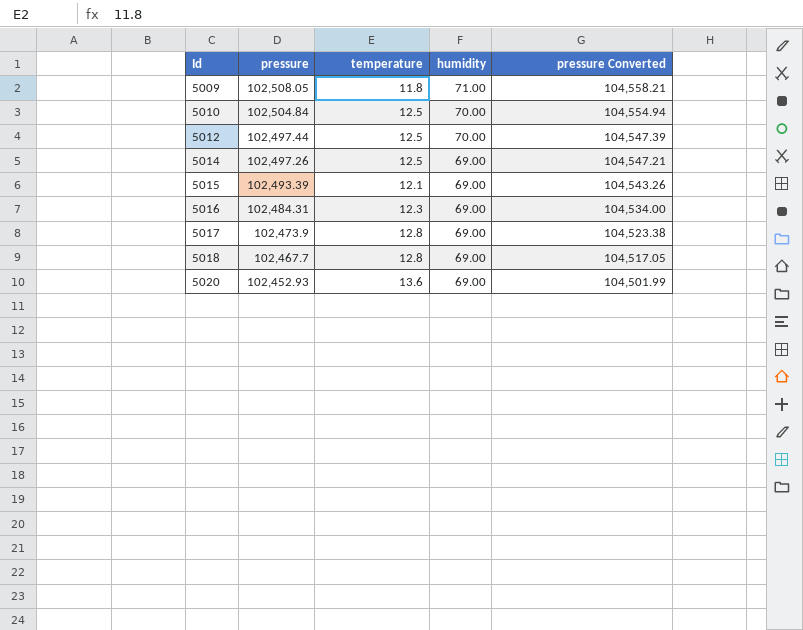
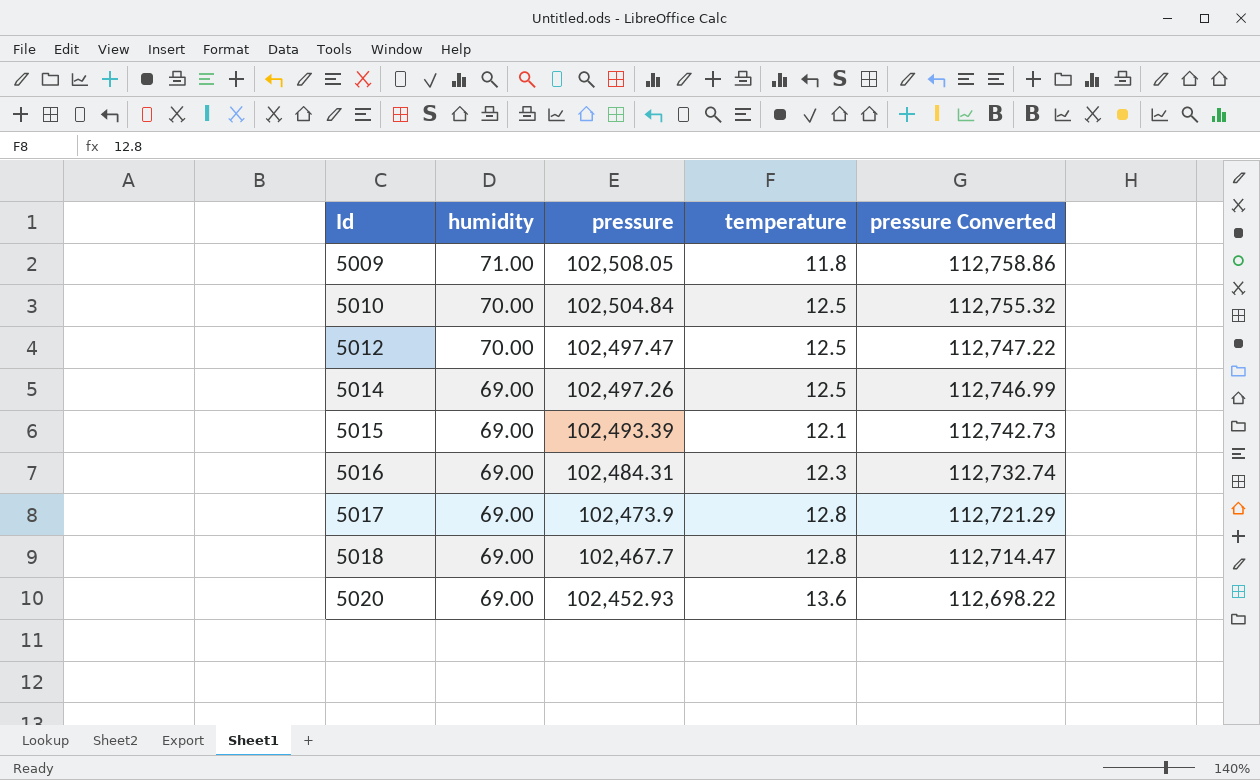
column humidity | position: 4 -> 2
column pressure Converted | formula: [pressure] * 1.02 -> [pressure] * 1.1
5012 | pressure: 102,497.44 -> 102,497.47

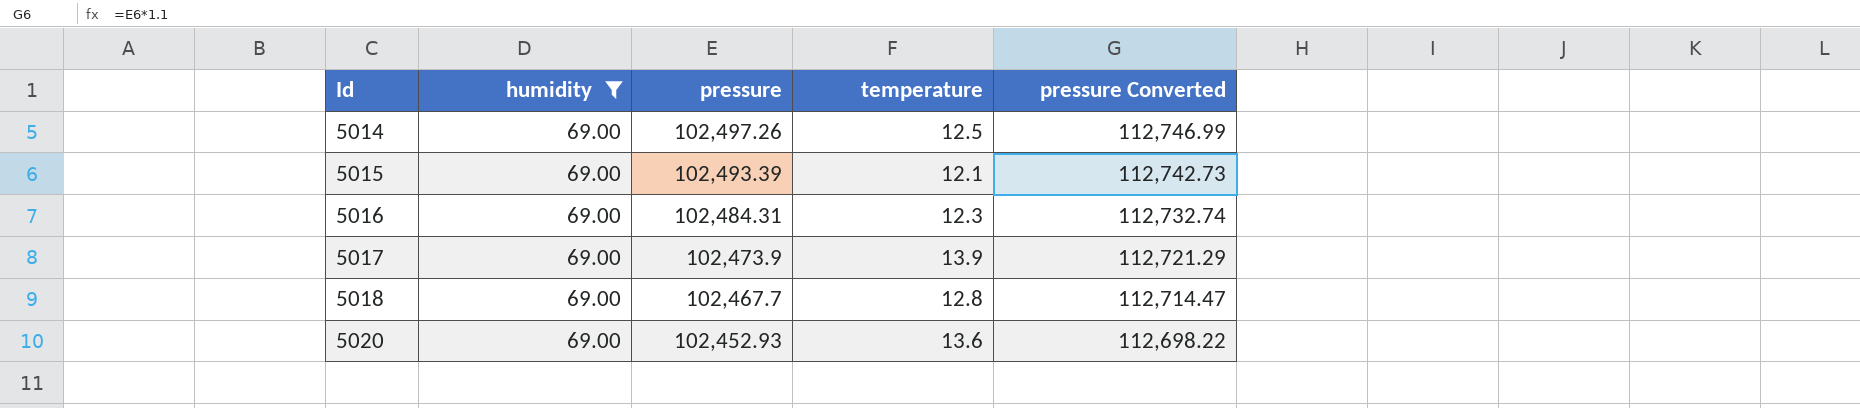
filter: none -> humidity = 69.00
5017 | temperature: 12.8 -> 13.9

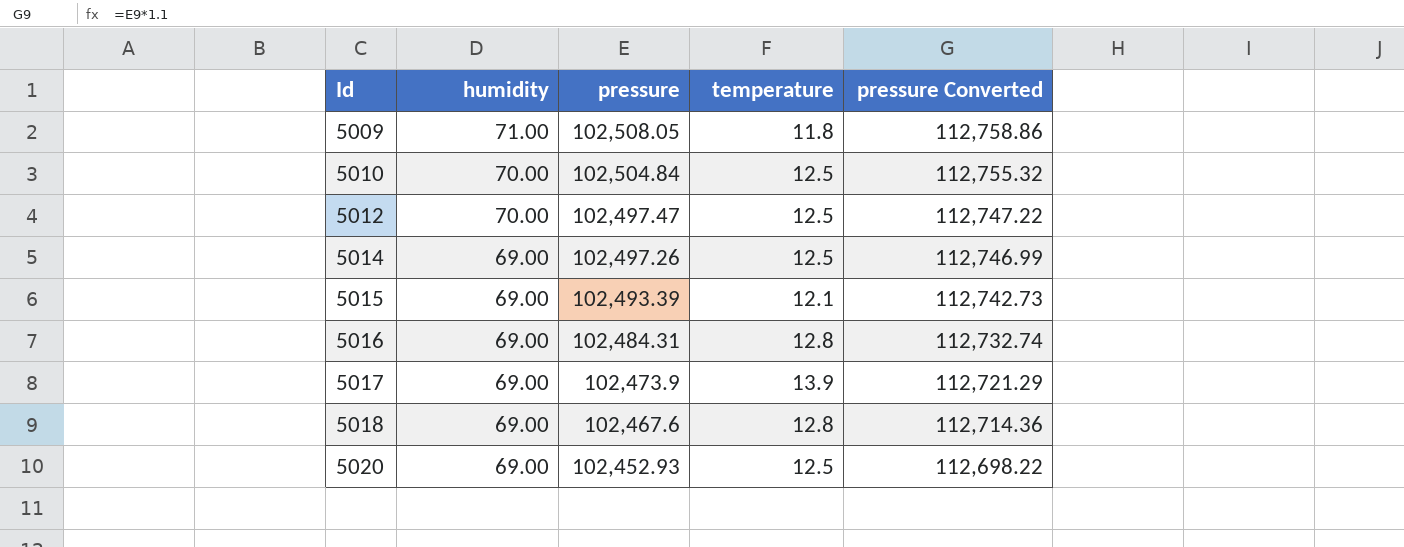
filter: humidity = 69.00 -> none
5016 | temperature: 12.3 -> 12.8
5018 | pressure: 102,467.7 -> 102,467.6
5018 | pressure Converted: 112,714.47 -> 112,714.36
5020 | temperature: 13.6 -> 12.5

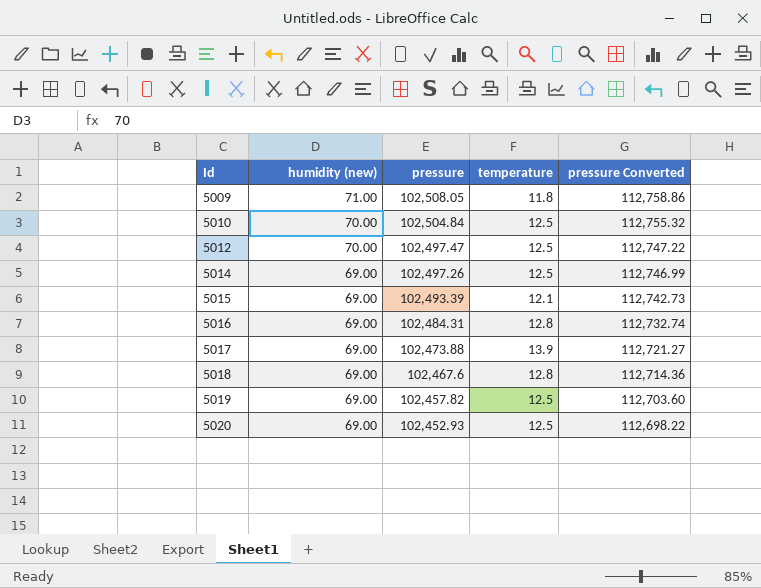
column name: humidity -> humidity (new)
5017 | pressure: 102,473.9 -> 102,473.88
5017 | pressure Converted: 112,721.29 -> 112,721.27
row 5019: none -> 69.00 | 102,457.82 | 12.5 | 112,703.60

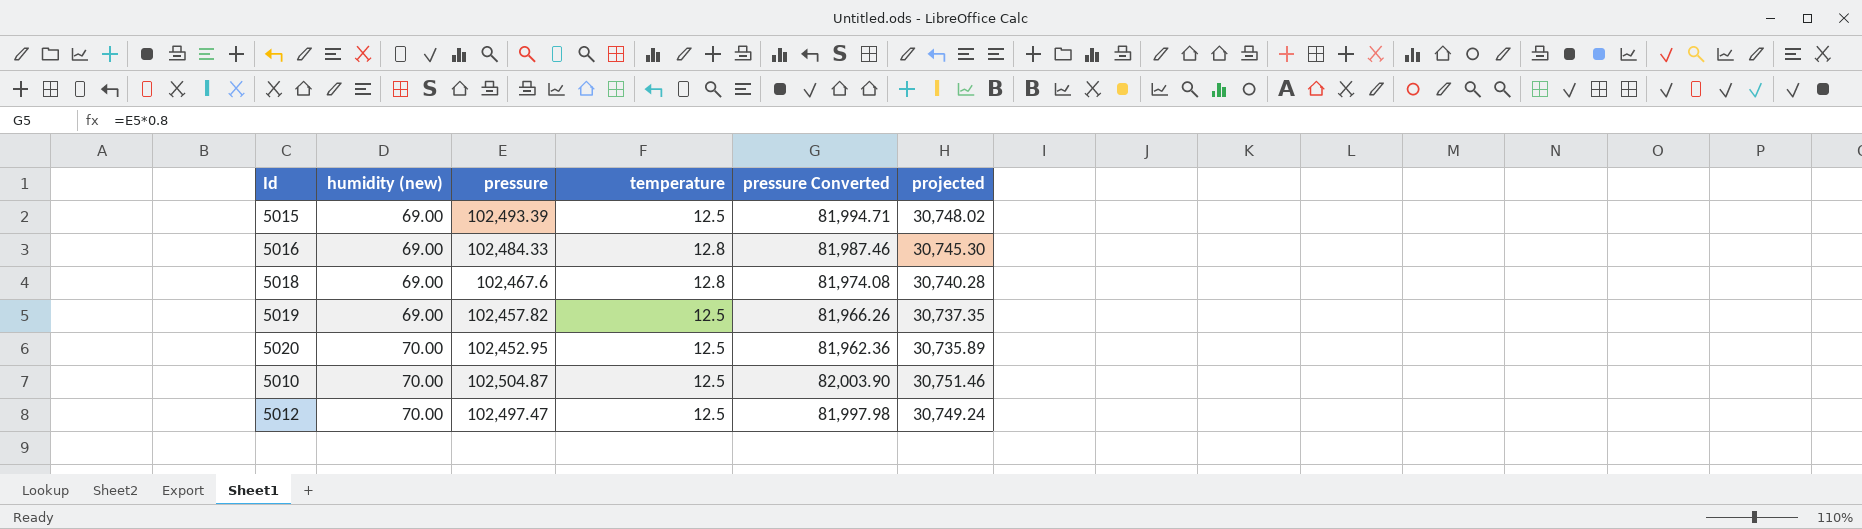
row order: Id ascending -> humidity (new) ascending
column pressure Converted | formula: [pressure] * 1.1 -> [pressure] * 0.8
column projected | formula: none -> [pressure] * 0.3
row 5009: 71.00 | 102,508.05 | 11.8 | 112,758.86 -> none
row 5014: 69.00 | 102,497.26 | 12.5 | 112,746.99 -> none
row 5017: 69.00 | 102,473.88 | 13.9 | 112,721.27 -> none
5015 | temperature: 12.1 -> 12.5
5016 | pressure: 102,484.31 -> 102,484.33
5020 | humidity (new): 69.00 -> 70.00
5020 | pressure: 102,452.93 -> 102,452.95
5010 | pressure: 102,504.84 -> 102,504.87

